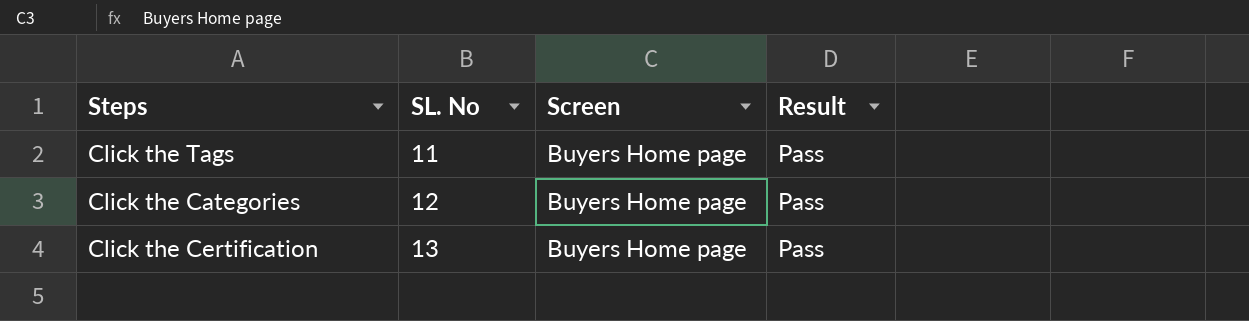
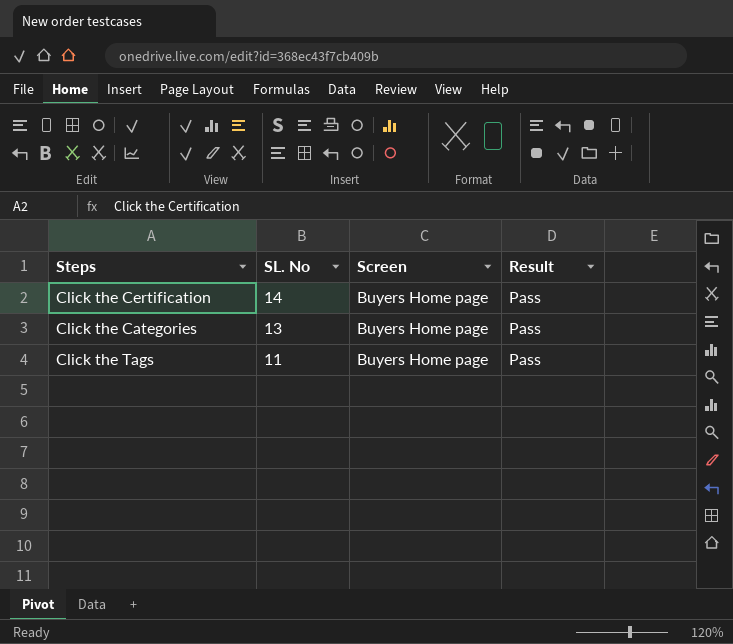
row order: SL. No ascending -> SL. No descending
Click the Certification | SL. No: 13 -> 14
Click the Categories | SL. No: 12 -> 13

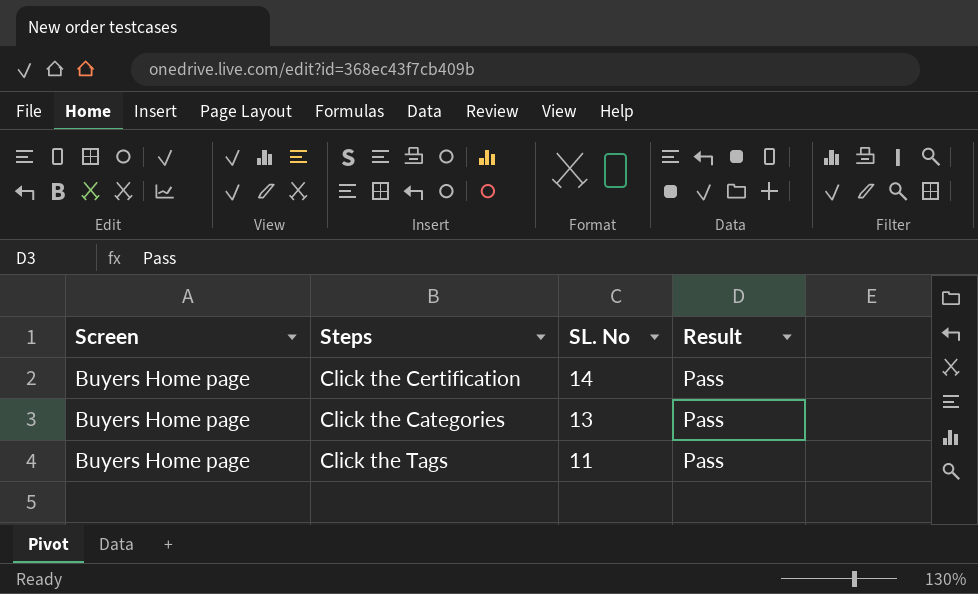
column Screen | position: 3 -> 1

